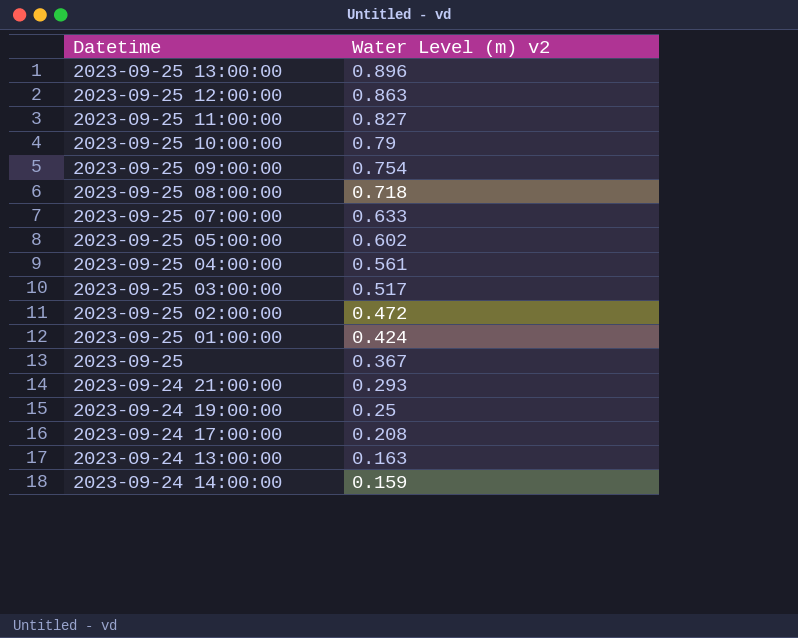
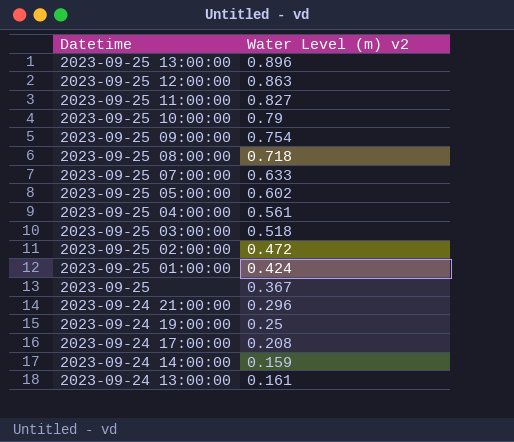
row order: Water Level (m) v2 descending -> Datetime descending
2023-09-25 03:00:00 | Water Level (m) v2: 0.517 -> 0.518
2023-09-24 21:00:00 | Water Level (m) v2: 0.293 -> 0.296
2023-09-24 13:00:00 | Water Level (m) v2: 0.163 -> 0.161

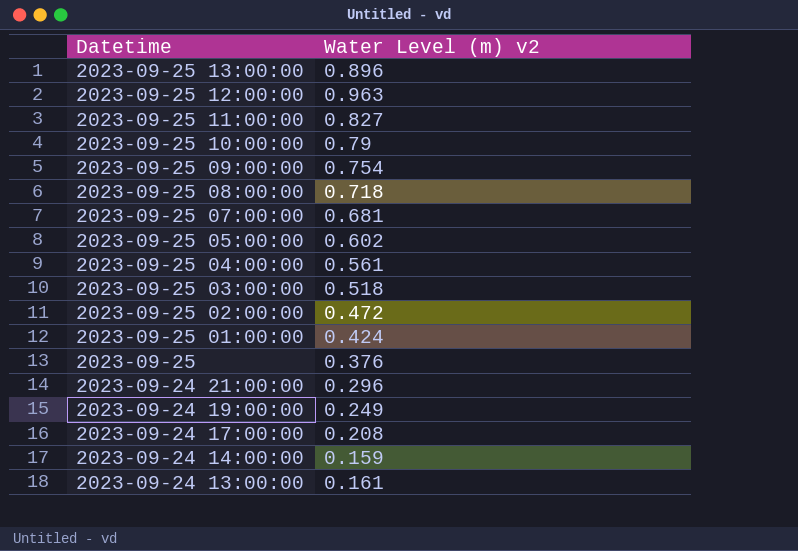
2023-09-25 12:00:00 | Water Level (m) v2: 0.863 -> 0.963
2023-09-25 07:00:00 | Water Level (m) v2: 0.633 -> 0.681
2023-09-25 | Water Level (m) v2: 0.367 -> 0.376
2023-09-24 19:00:00 | Water Level (m) v2: 0.25 -> 0.249

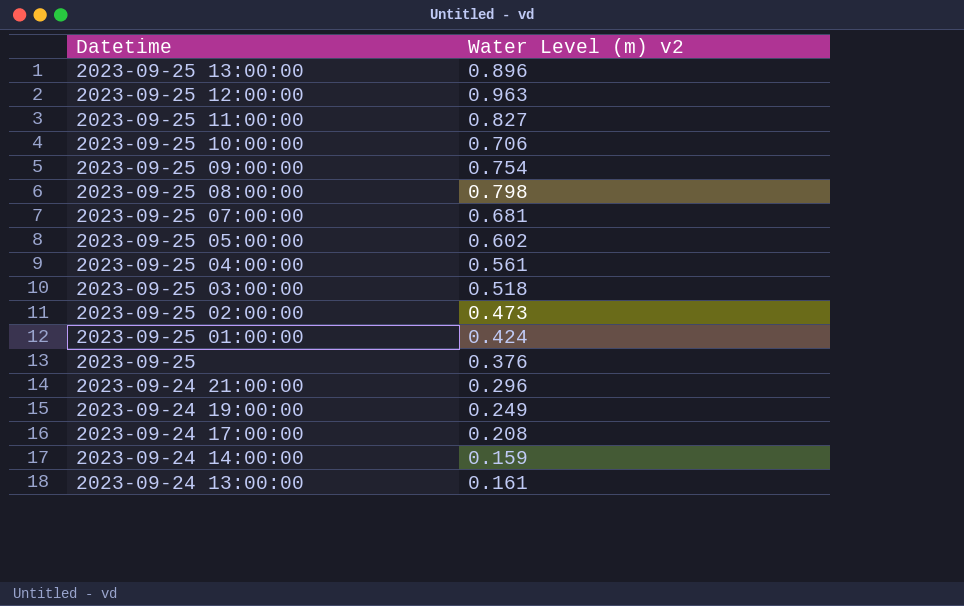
2023-09-25 10:00:00 | Water Level (m) v2: 0.79 -> 0.706
2023-09-25 08:00:00 | Water Level (m) v2: 0.718 -> 0.798
2023-09-25 02:00:00 | Water Level (m) v2: 0.472 -> 0.473

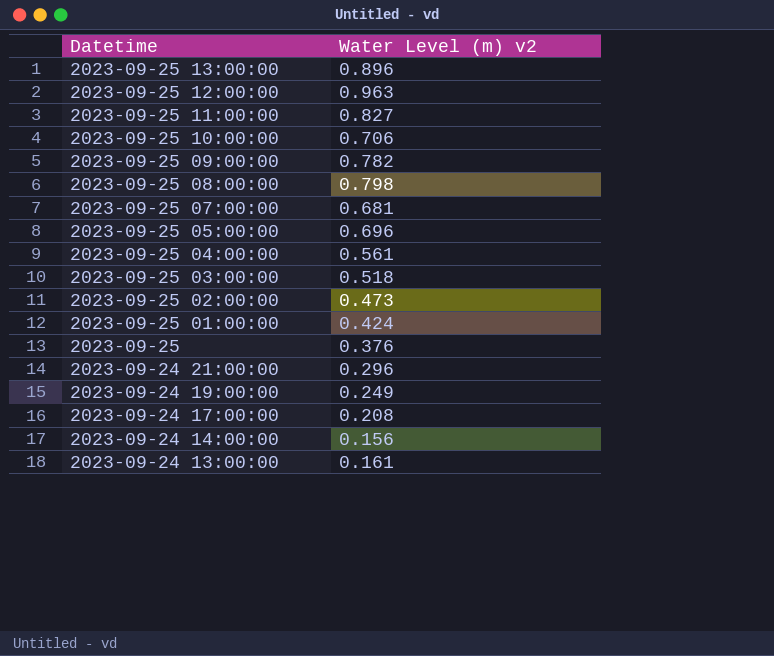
2023-09-25 09:00:00 | Water Level (m) v2: 0.754 -> 0.782
2023-09-25 05:00:00 | Water Level (m) v2: 0.602 -> 0.696
2023-09-24 14:00:00 | Water Level (m) v2: 0.159 -> 0.156

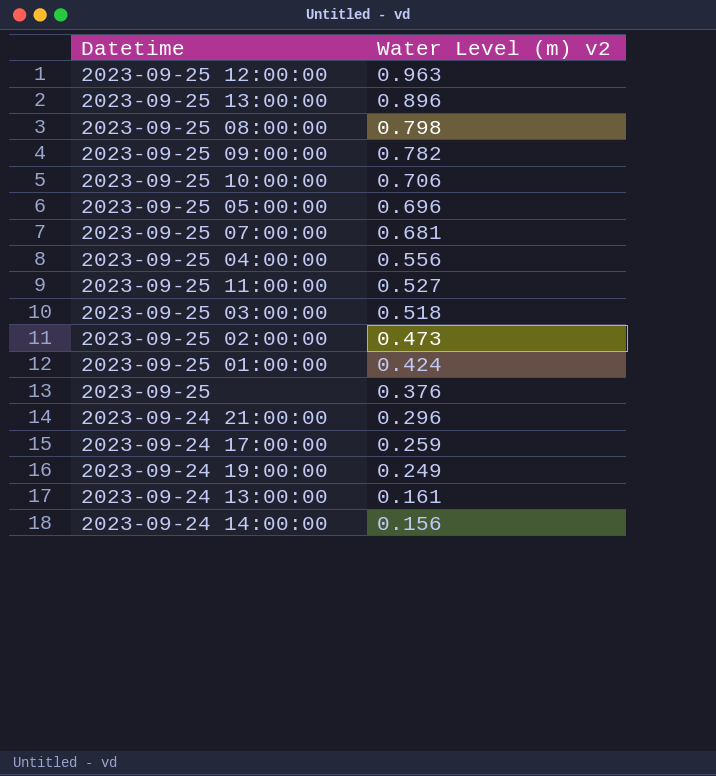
row order: Datetime descending -> Water Level (m) v2 descending
2023-09-25 04:00:00 | Water Level (m) v2: 0.561 -> 0.556
2023-09-25 11:00:00 | Water Level (m) v2: 0.827 -> 0.527
2023-09-24 17:00:00 | Water Level (m) v2: 0.208 -> 0.259

